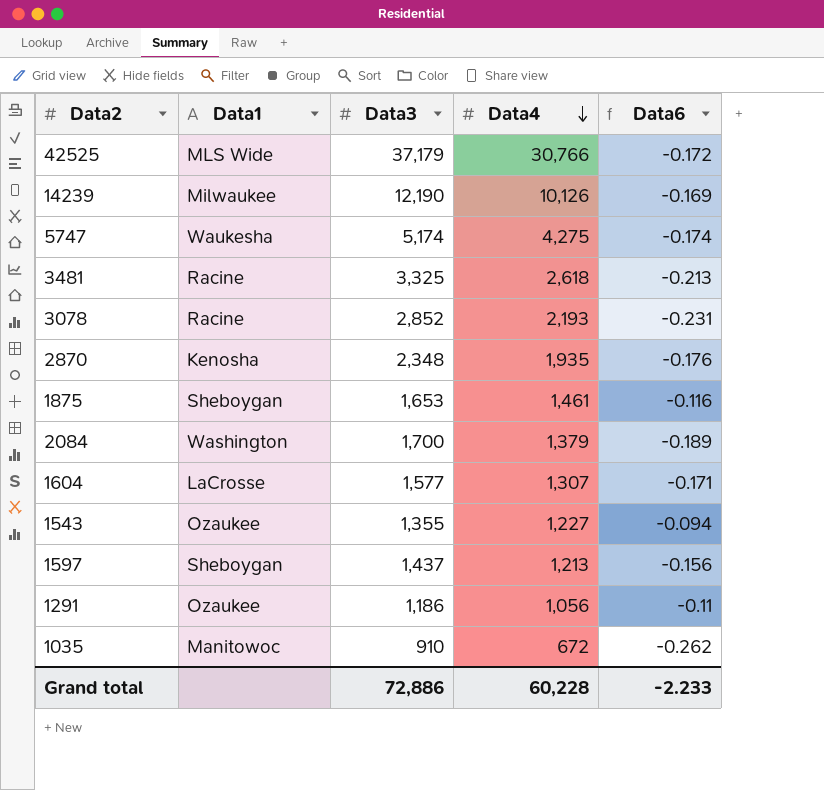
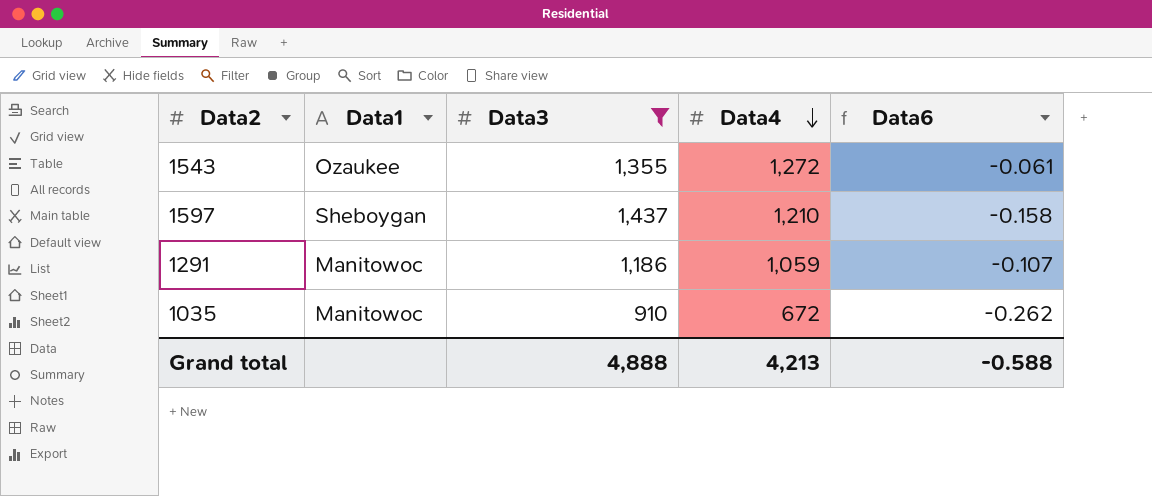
filter: none -> Data3 <= 1,437
1543 | Data4: 1,227 -> 1,272
1543 | Data6: -0.094 -> -0.061
1597 | Data4: 1,213 -> 1,210
1597 | Data6: -0.156 -> -0.158
1291 | Data1: Ozaukee -> Manitowoc
1291 | Data4: 1,056 -> 1,059
1291 | Data6: -0.11 -> -0.107
Grand total | Data3: 72,886 -> 4,888
Grand total | Data4: 60,228 -> 4,213
Grand total | Data6: -2.233 -> -0.588

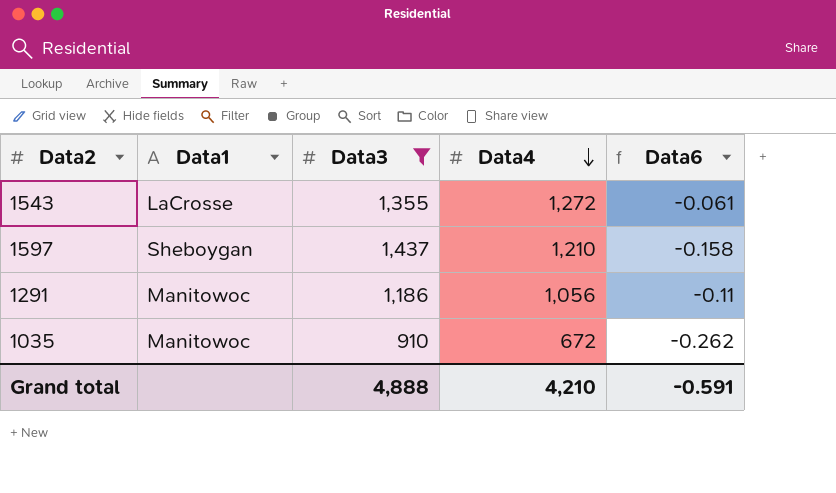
1543 | Data1: Ozaukee -> LaCrosse
1291 | Data4: 1,059 -> 1,056
1291 | Data6: -0.107 -> -0.11
Grand total | Data4: 4,213 -> 4,210
Grand total | Data6: -0.588 -> -0.591

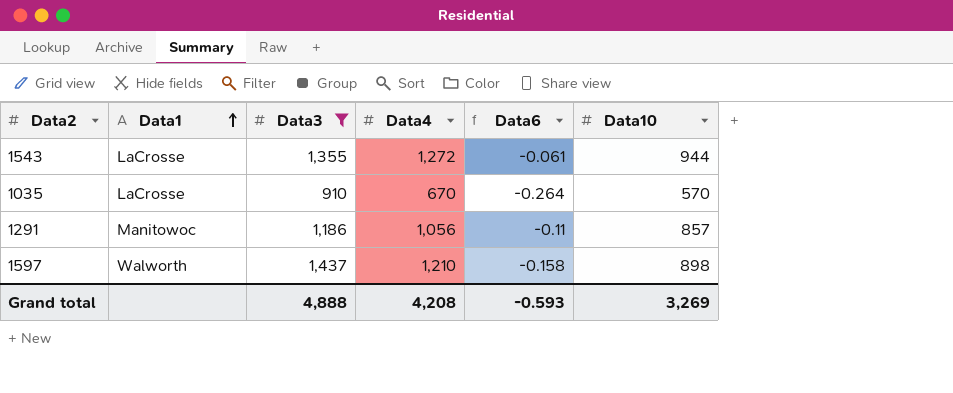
row order: Data4 descending -> Data1 ascending
column Data10 | position: none -> 6
1035 | Data1: Manitowoc -> LaCrosse
1035 | Data4: 672 -> 670
1035 | Data6: -0.262 -> -0.264
1597 | Data1: Sheboygan -> Walworth
Grand total | Data4: 4,210 -> 4,208
Grand total | Data6: -0.591 -> -0.593

